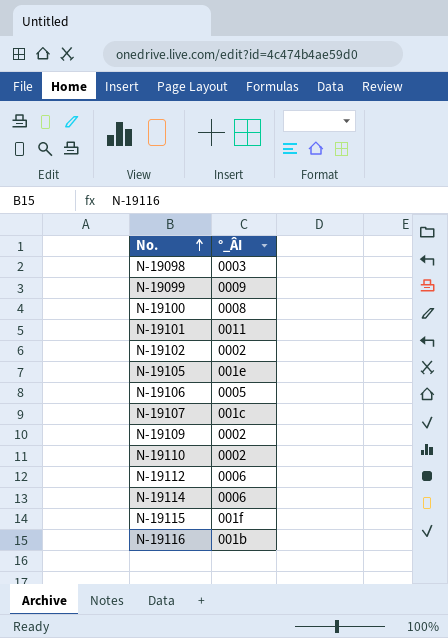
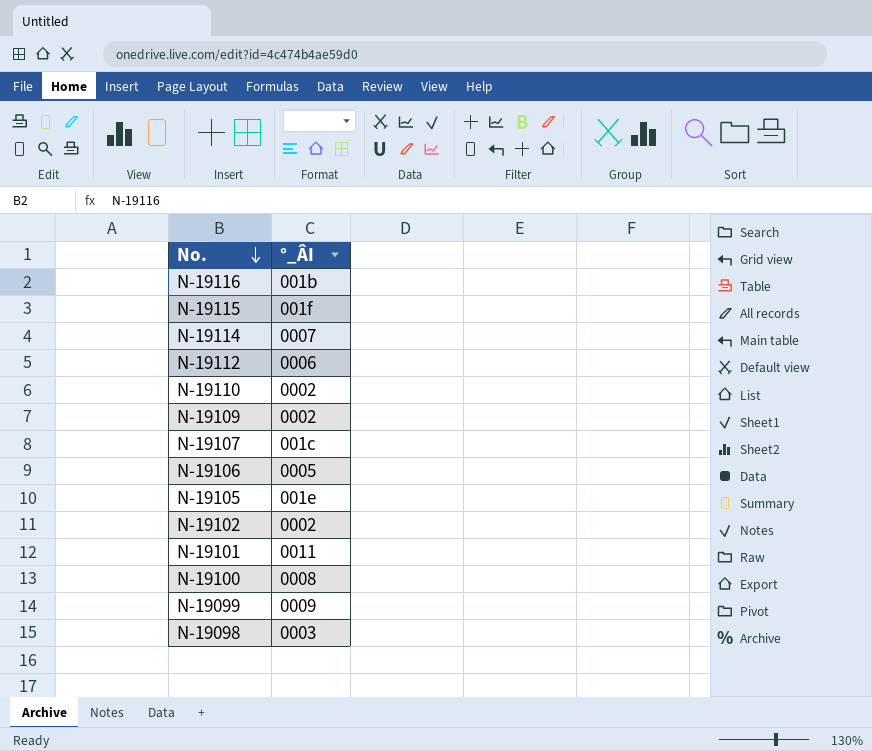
row order: No. ascending -> No. descending
N-19114 | °_ÂI: 0006 -> 0007

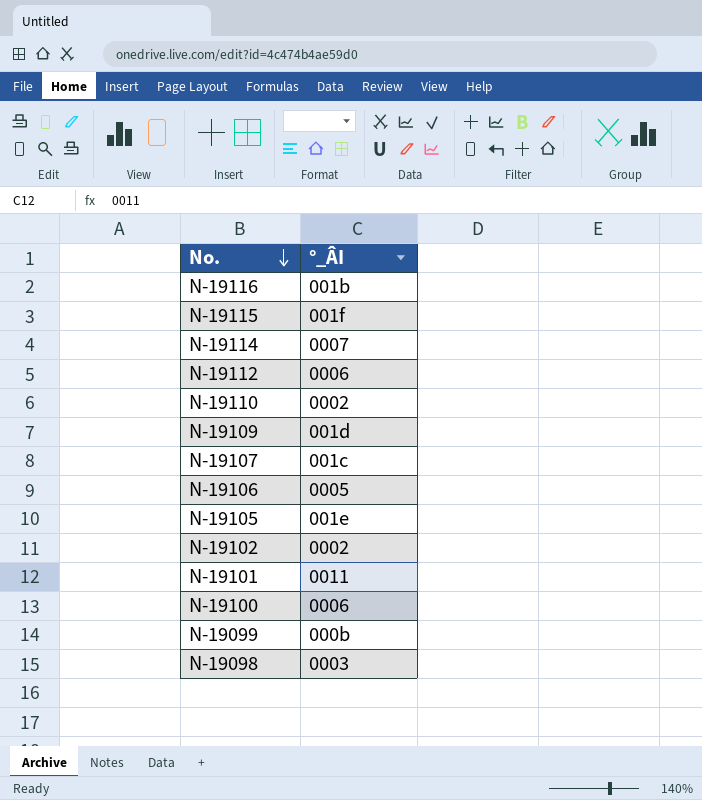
N-19109 | °_ÂI: 0002 -> 001d
N-19100 | °_ÂI: 0008 -> 0006
N-19099 | °_ÂI: 0009 -> 000b

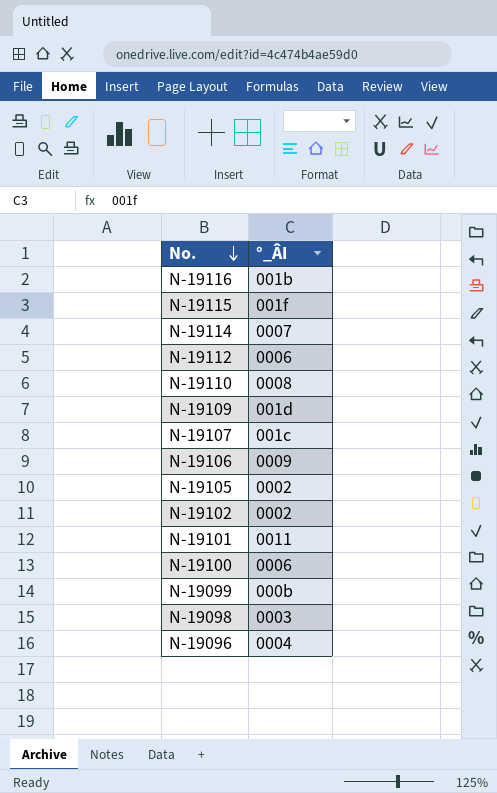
N-19110 | °_ÂI: 0002 -> 0008
N-19106 | °_ÂI: 0005 -> 0009
N-19105 | °_ÂI: 001e -> 0002
row N-19096: none -> 0004

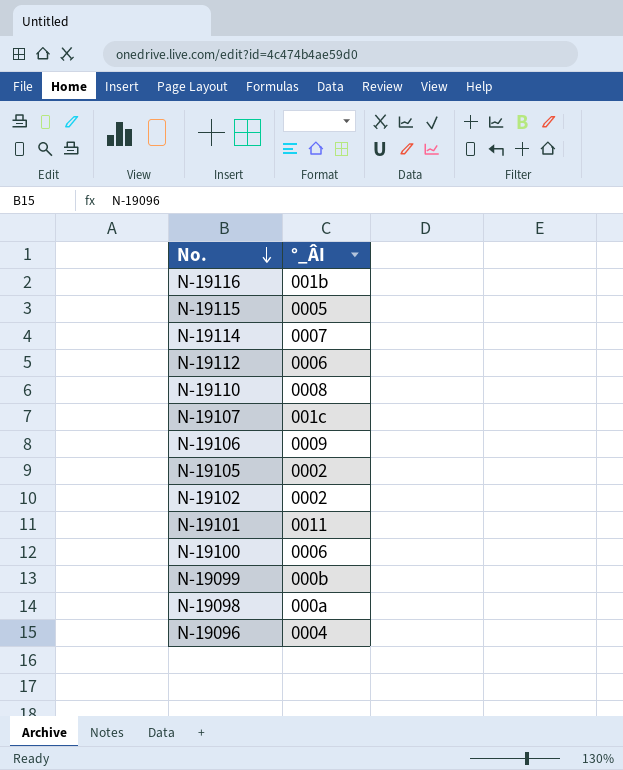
row N-19109: 001d -> none
N-19115 | °_ÂI: 001f -> 0005
N-19098 | °_ÂI: 0003 -> 000a

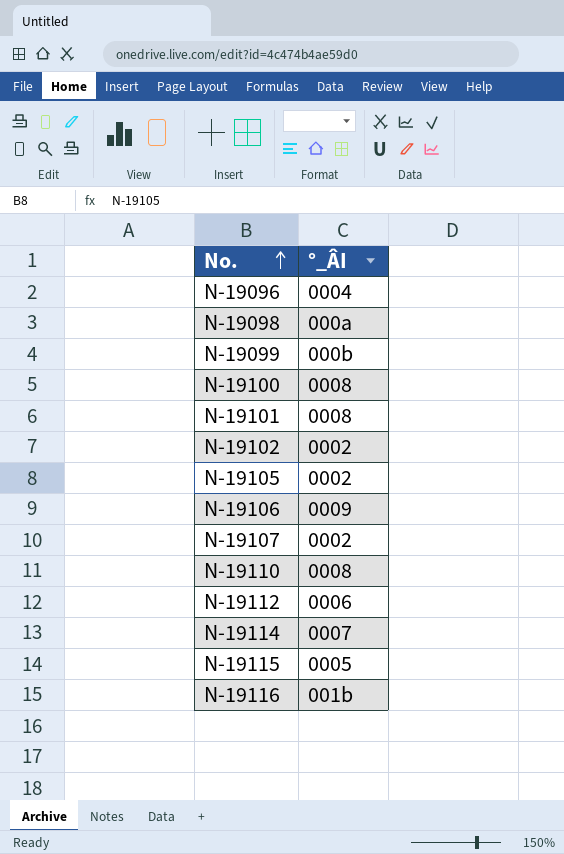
row order: No. descending -> No. ascending
N-19100 | °_ÂI: 0006 -> 0008
N-19101 | °_ÂI: 0011 -> 0008
N-19107 | °_ÂI: 001c -> 0002

